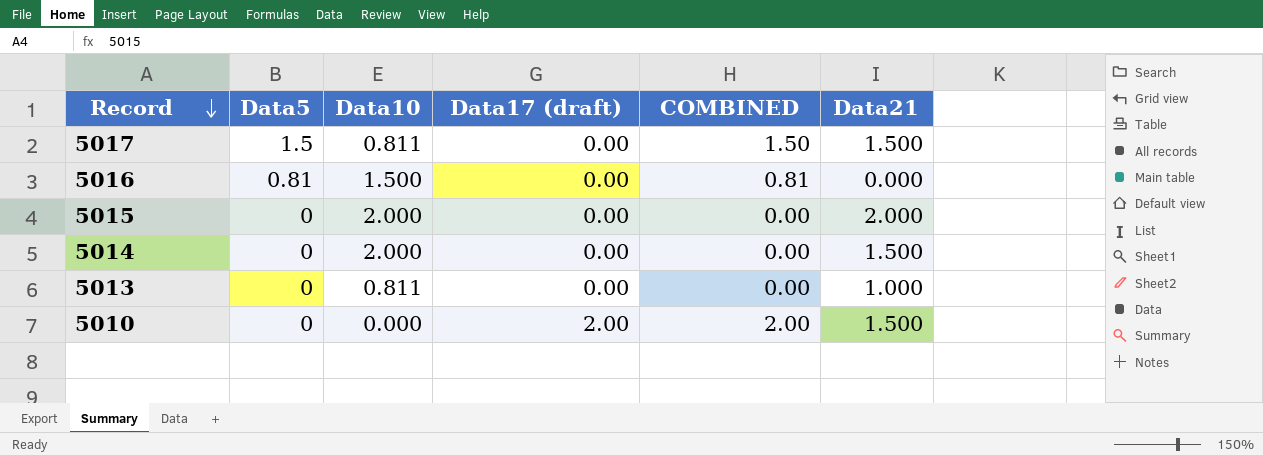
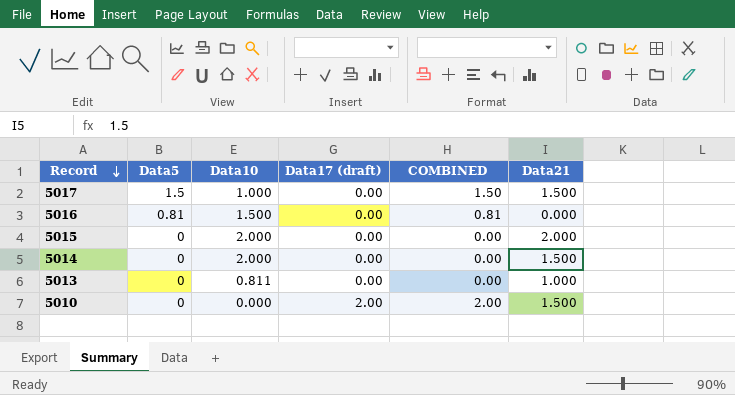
5017 | Data10: 0.811 -> 1.000

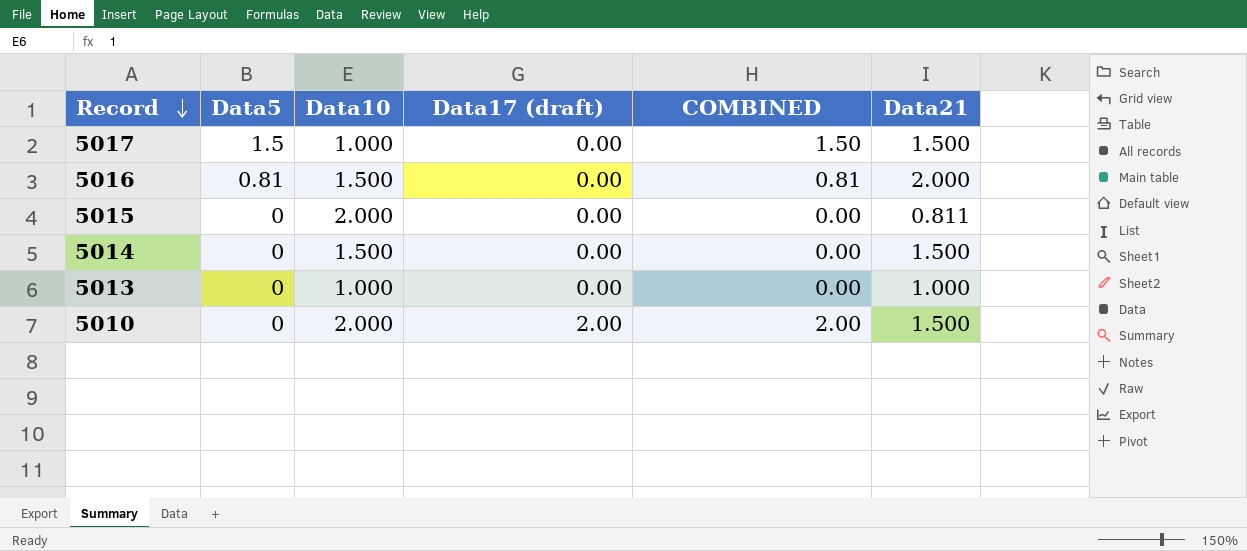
5016 | Data21: 0.000 -> 2.000
5015 | Data21: 2.000 -> 0.811
5014 | Data10: 2.000 -> 1.500
5013 | Data10: 0.811 -> 1.000
5010 | Data10: 0.000 -> 2.000

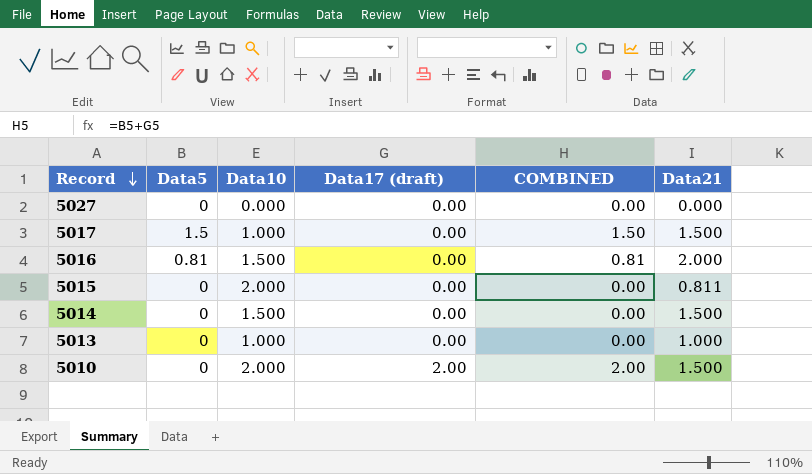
row 5027: none -> 0 | 0.000 | 0.00 | 0.00 | 0.000

